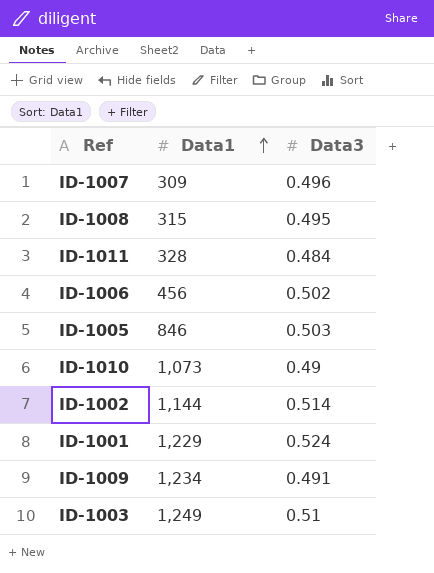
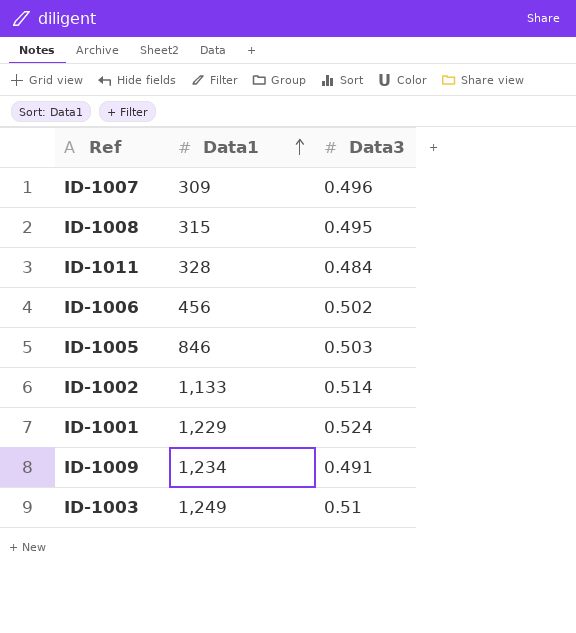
row ID-1010: 1,073 | 0.49 -> none
ID-1002 | Data1: 1,144 -> 1,133

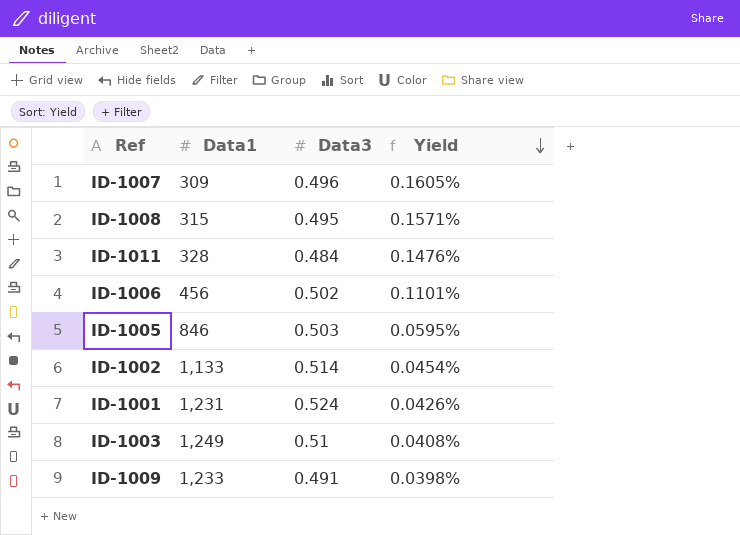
row order: Data1 ascending -> Yield descending
column Yield | formula: none -> [Data3] / [Data1]
ID-1001 | Data1: 1,229 -> 1,231
ID-1009 | Data1: 1,234 -> 1,233

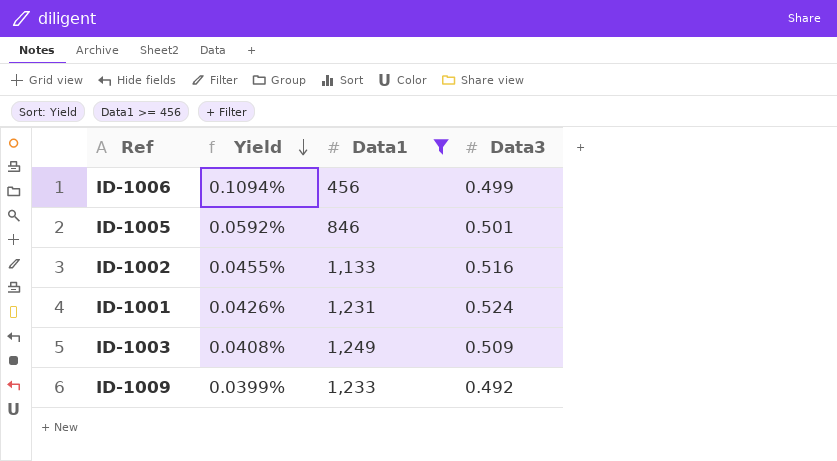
filter: none -> Data1 >= 456
column Yield | position: 4 -> 2
ID-1006 | Yield: 0.1101% -> 0.1094%
ID-1006 | Data3: 0.502 -> 0.499
ID-1005 | Yield: 0.0595% -> 0.0592%
ID-1005 | Data3: 0.503 -> 0.501
ID-1002 | Yield: 0.0454% -> 0.0455%
ID-1002 | Data3: 0.514 -> 0.516
ID-1003 | Data3: 0.51 -> 0.509
ID-1009 | Yield: 0.0398% -> 0.0399%
ID-1009 | Data3: 0.491 -> 0.492

